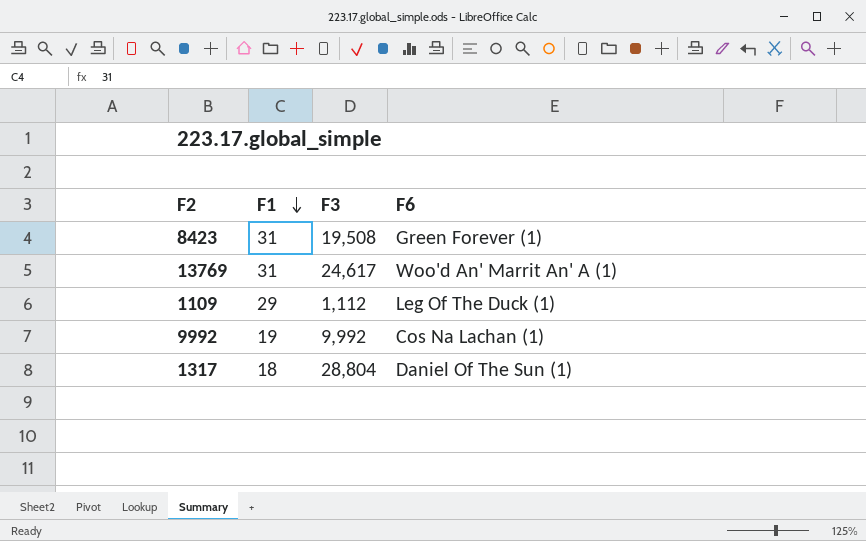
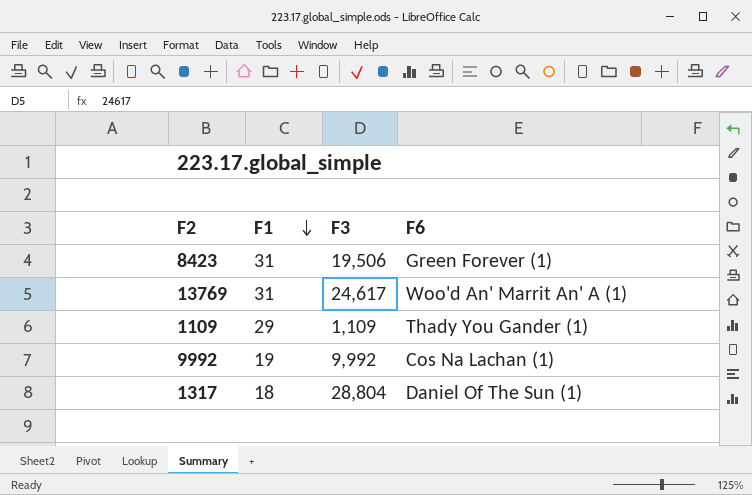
8423 | F3: 19,508 -> 19,506
1109 | F3: 1,112 -> 1,109
1109 | F6: Leg Of The Duck (1) -> Thady You Gander (1)

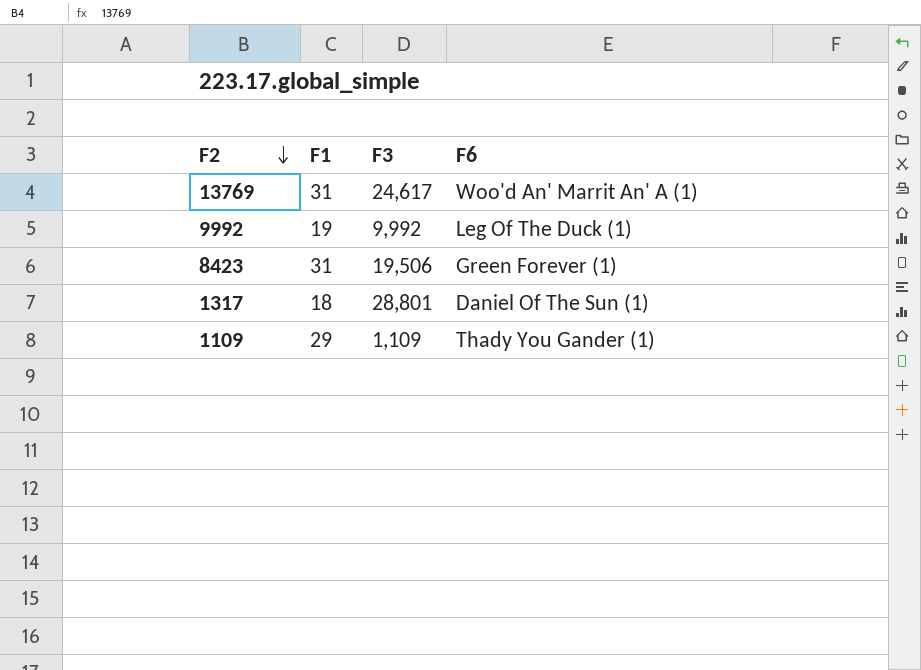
row order: F1 descending -> F2 descending
9992 | F6: Cos Na Lachan (1) -> Leg Of The Duck (1)
1317 | F3: 28,804 -> 28,801

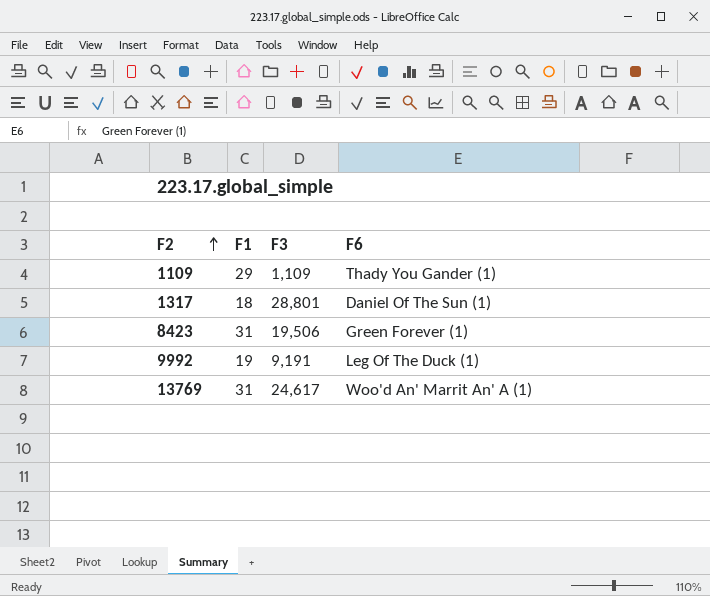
row order: F2 descending -> F2 ascending
9992 | F3: 9,992 -> 9,191

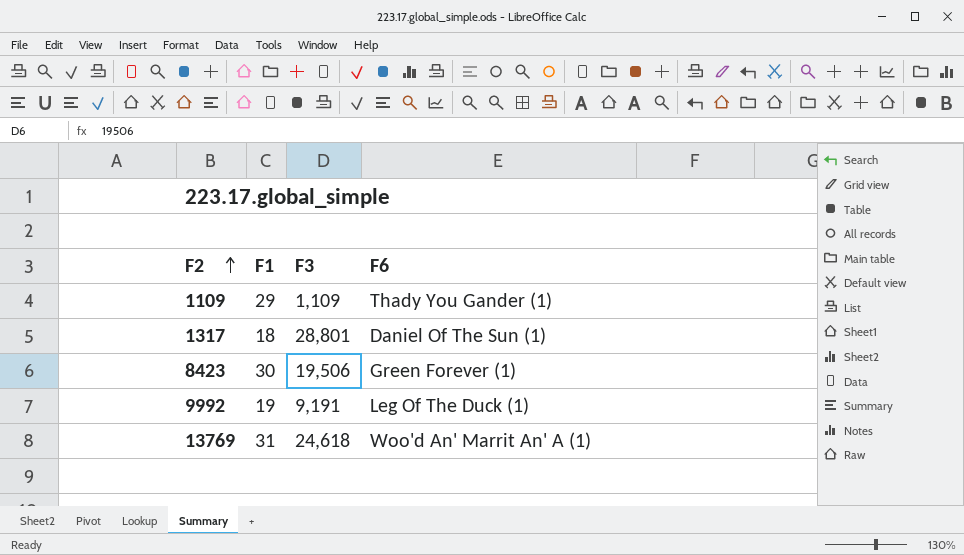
8423 | F1: 31 -> 30
13769 | F3: 24,617 -> 24,618

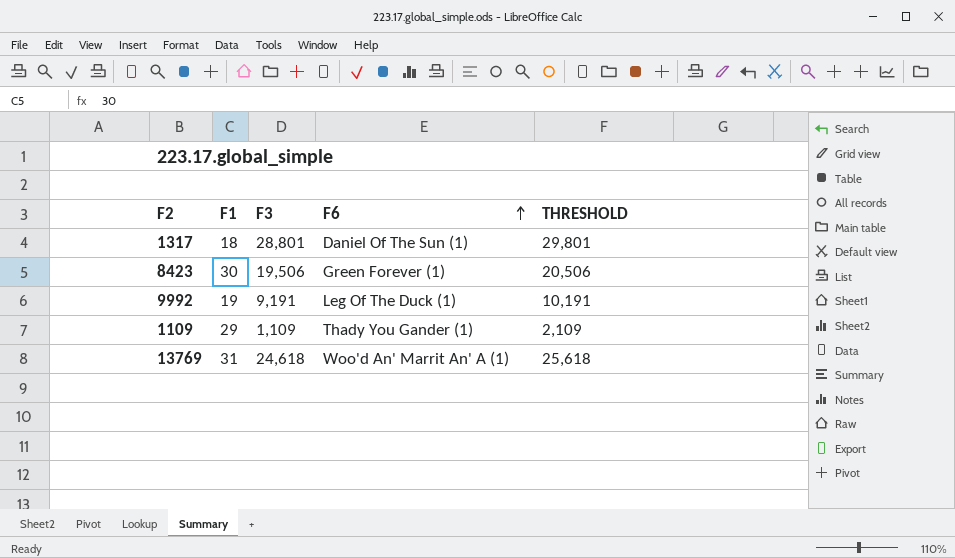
row order: F2 ascending -> F6 ascending
column THRESHOLD | formula: none -> [F3] + 1000

